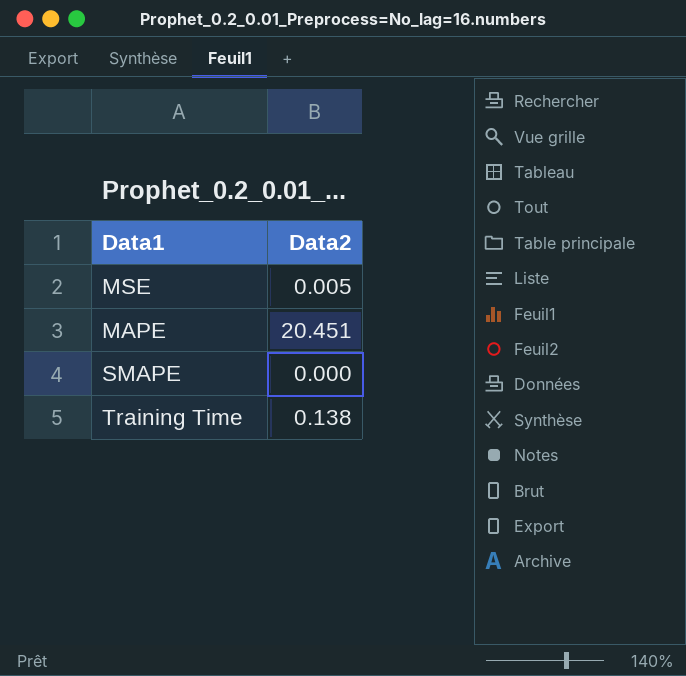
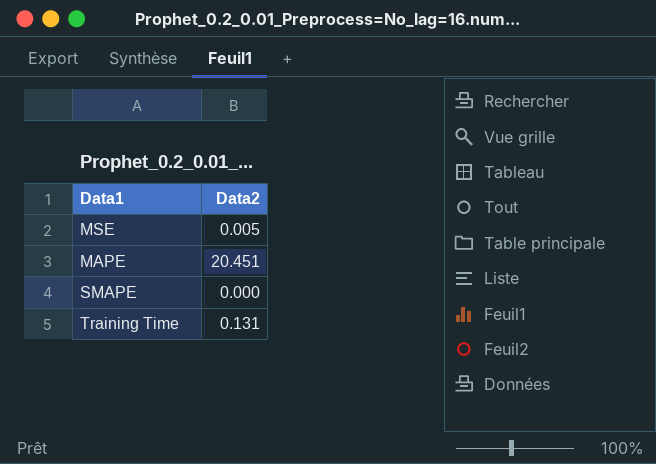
Training Time | Data2: 0.138 -> 0.131

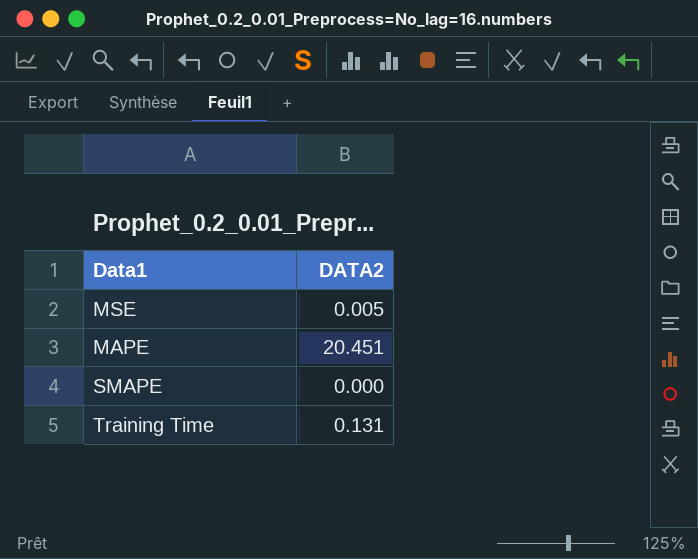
column name: Data2 -> DATA2

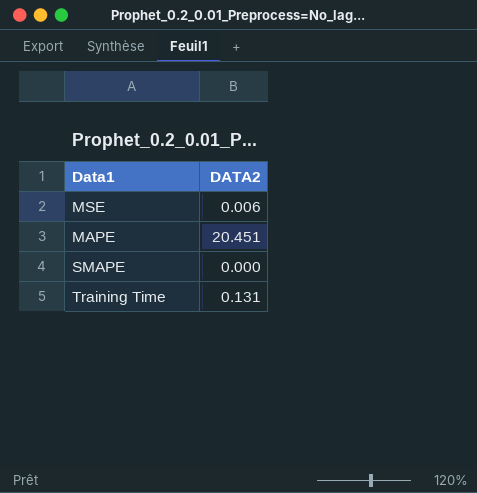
MSE | DATA2: 0.005 -> 0.006

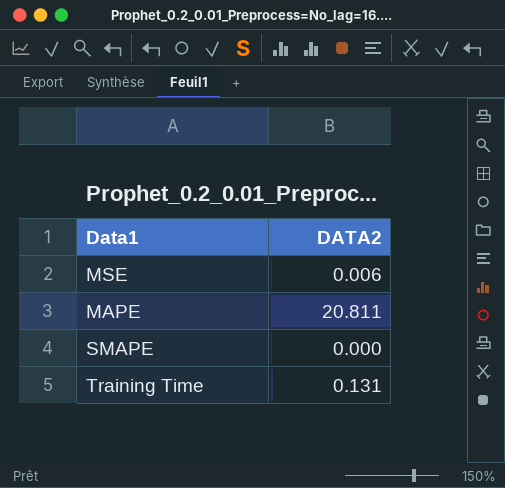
MAPE | DATA2: 20.451 -> 20.811

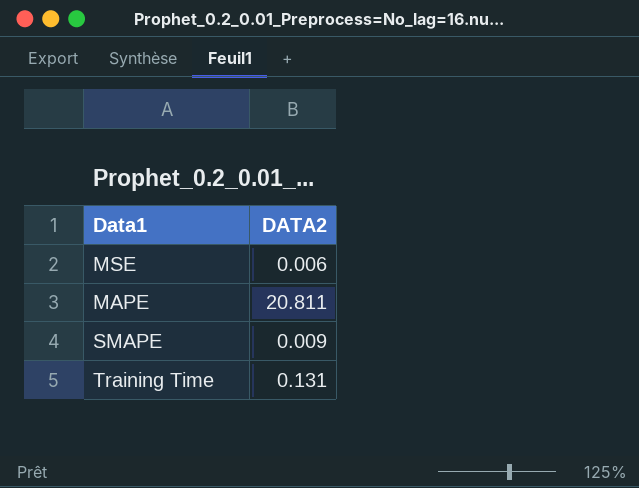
SMAPE | DATA2: 0.000 -> 0.009

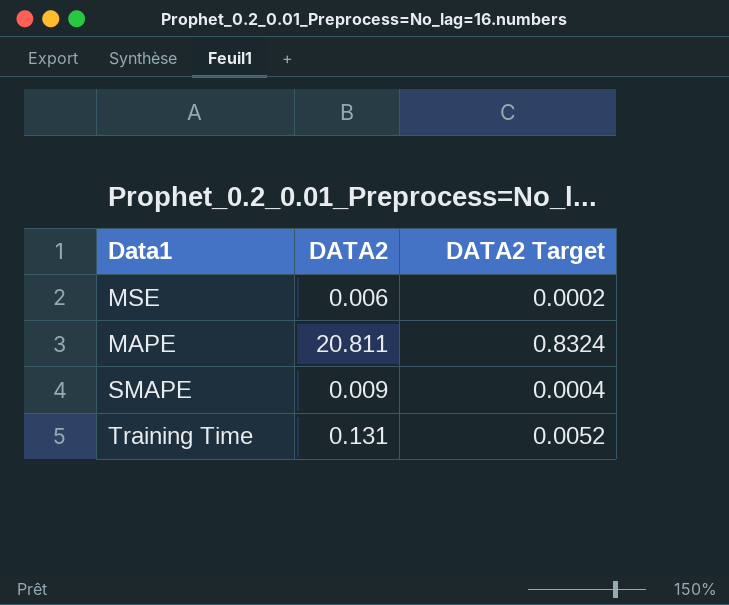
column DATA2 Target | formula: none -> [DATA2] * 0.04

